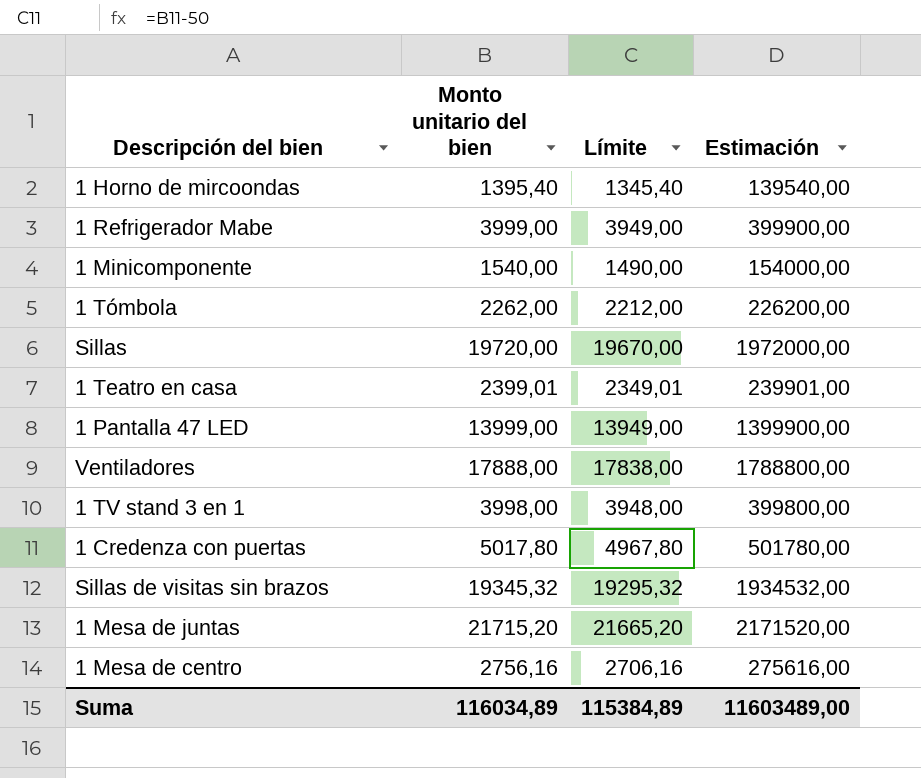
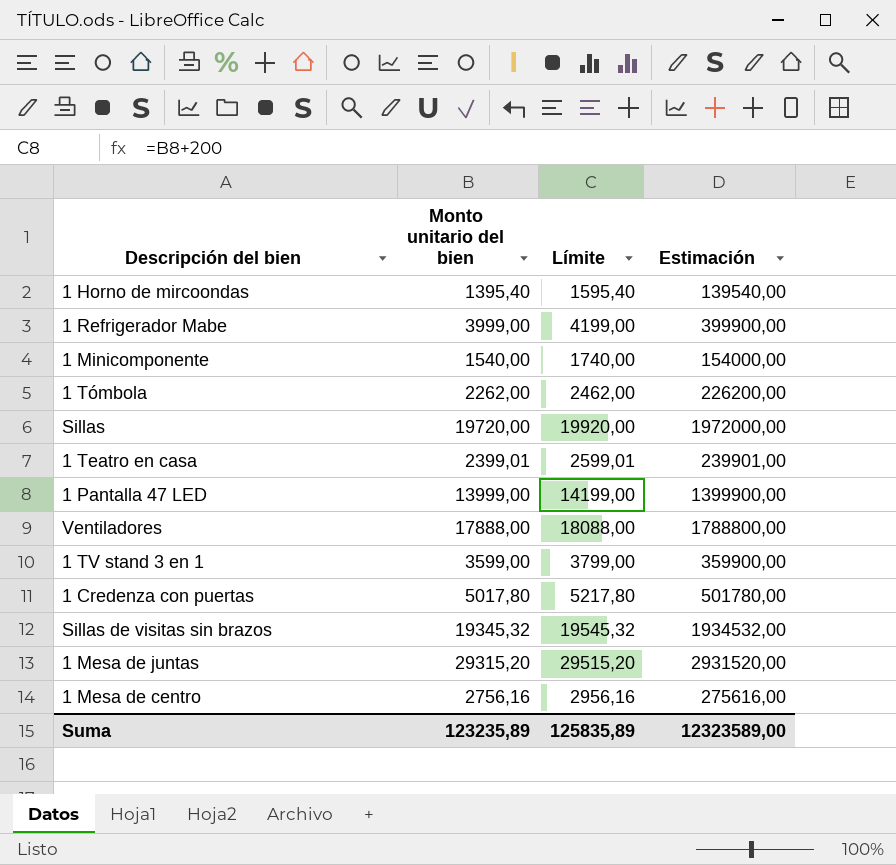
column Límite | formula: [Monto unitario del bien] - 50 -> [Monto unitario del bien] + 200
1 TV stand 3 en 1 | Monto unitario del bien: 3998,00 -> 3599,00
1 TV stand 3 en 1 | Estimación: 399800,00 -> 359900,00
1 Mesa de juntas | Monto unitario del bien: 21715,20 -> 29315,20
1 Mesa de juntas | Estimación: 2171520,00 -> 2931520,00
Suma | Monto unitario del bien: 116034,89 -> 123235,89
Suma | Límite: 115384,89 -> 125835,89
Suma | Estimación: 11603489,00 -> 12323589,00

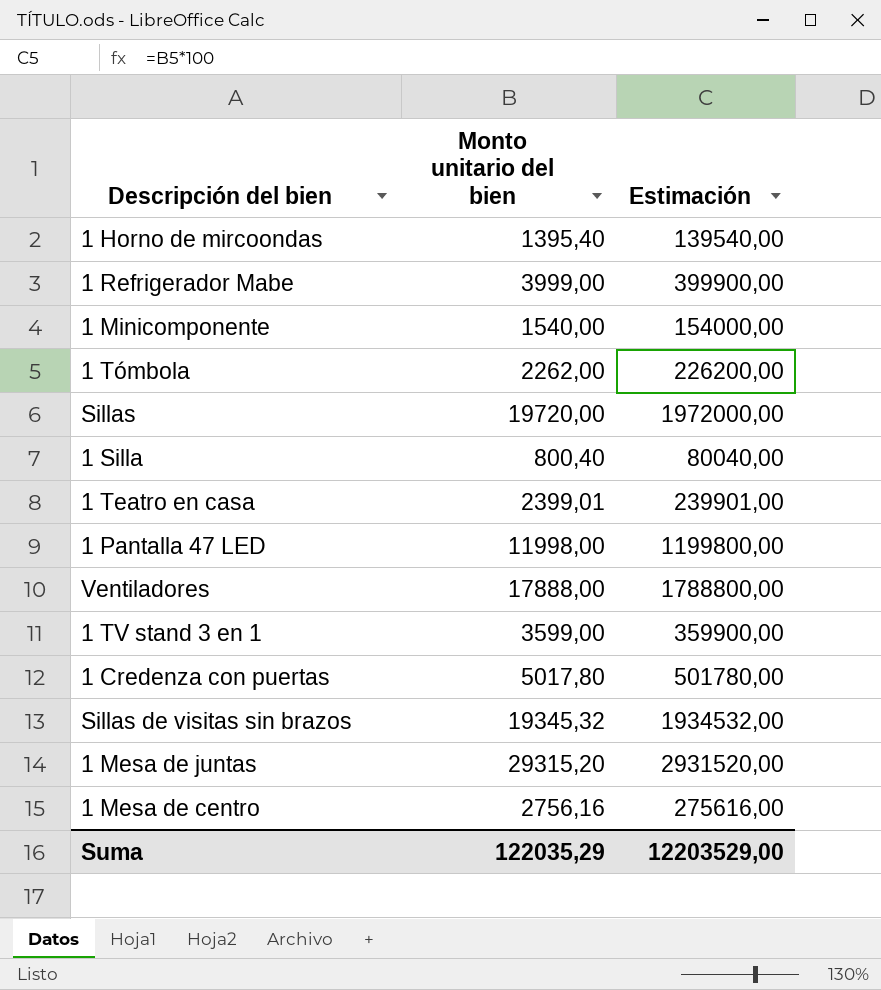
column Límite | formula: [Monto unitario del bien] + 200 -> none
row 1 Silla: none -> 800,40 | 80040,00
1 Pantalla 47 LED | Monto unitario del bien: 13999,00 -> 11998,00
1 Pantalla 47 LED | Estimación: 1399900,00 -> 1199800,00
Suma | Monto unitario del bien: 123235,89 -> 122035,29
Suma | Estimación: 12323589,00 -> 12203529,00

